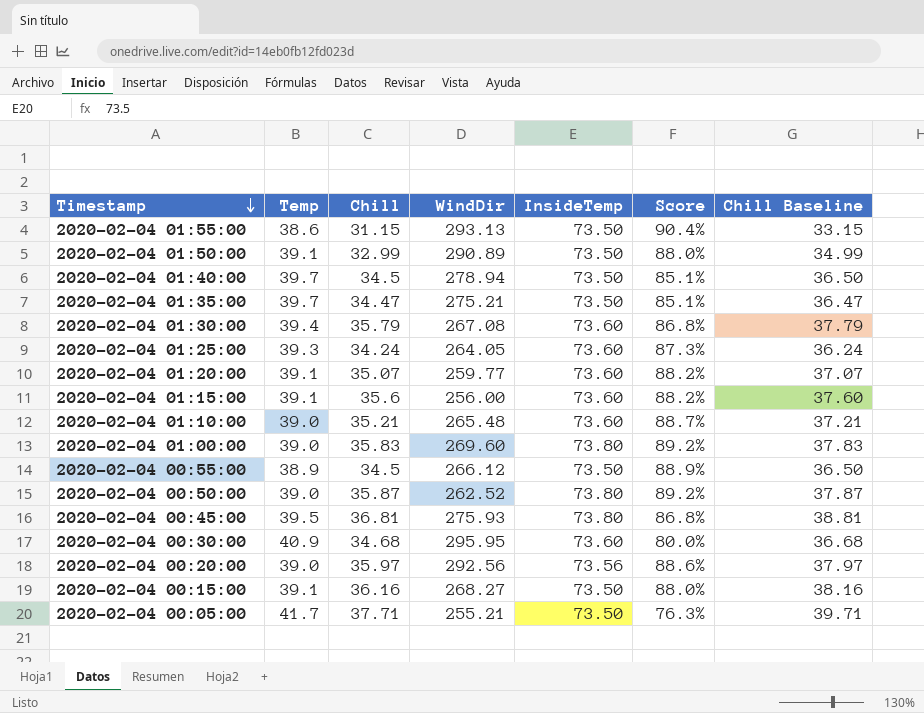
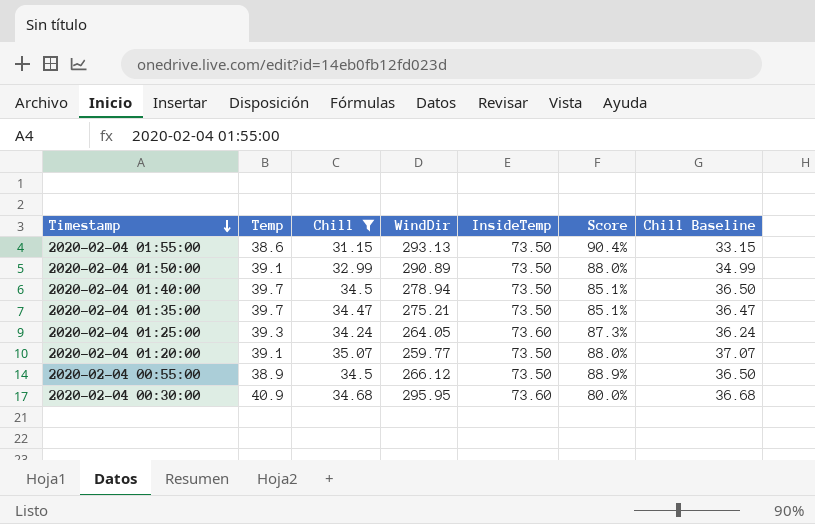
filter: none -> Chill <= 35.07
2020-02-04 01:20:00 | InsideTemp: 73.60 -> 73.50
2020-02-04 01:20:00 | Score: 88.2% -> 88.0%

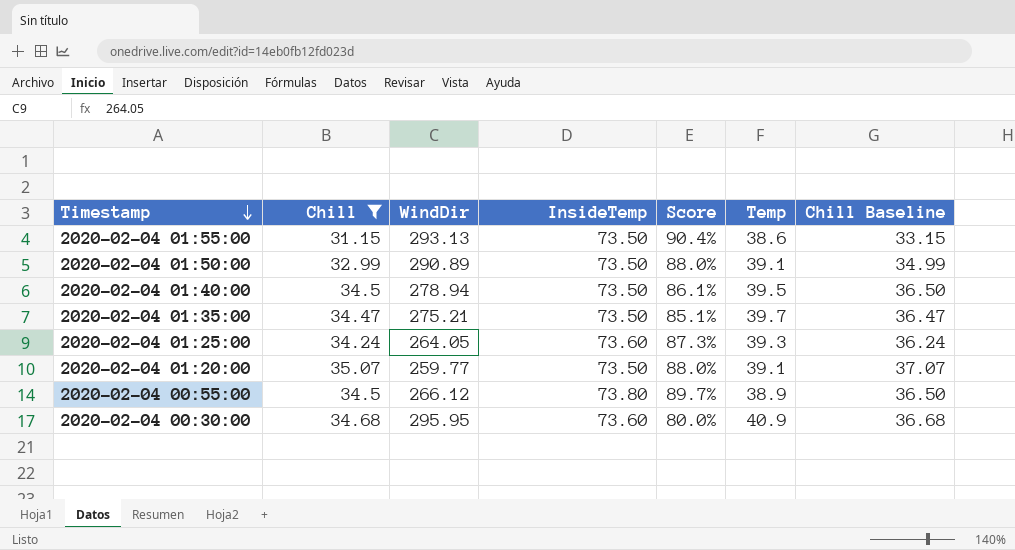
column Temp | position: 2 -> 6
2020-02-04 01:40:00 | Score: 85.1% -> 86.1%
2020-02-04 01:40:00 | Temp: 39.7 -> 39.5
2020-02-04 00:55:00 | InsideTemp: 73.50 -> 73.80
2020-02-04 00:55:00 | Score: 88.9% -> 89.7%

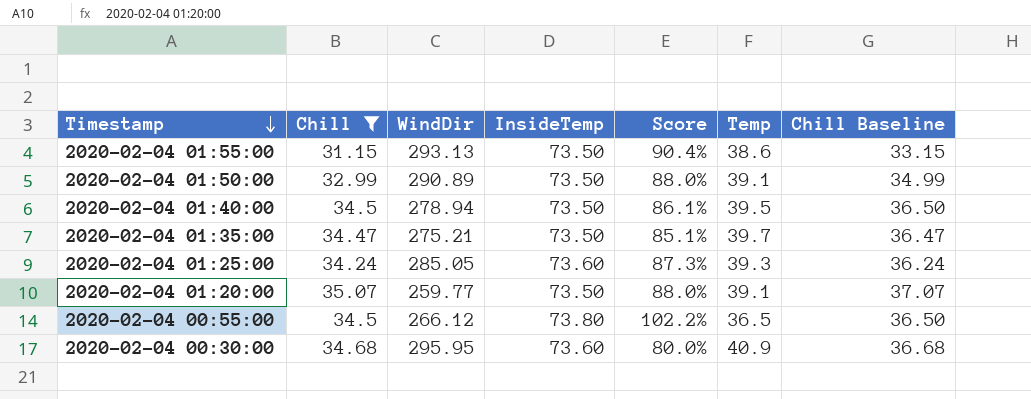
2020-02-04 01:25:00 | WindDir: 264.05 -> 285.05
2020-02-04 00:55:00 | Score: 89.7% -> 102.2%
2020-02-04 00:55:00 | Temp: 38.9 -> 36.5

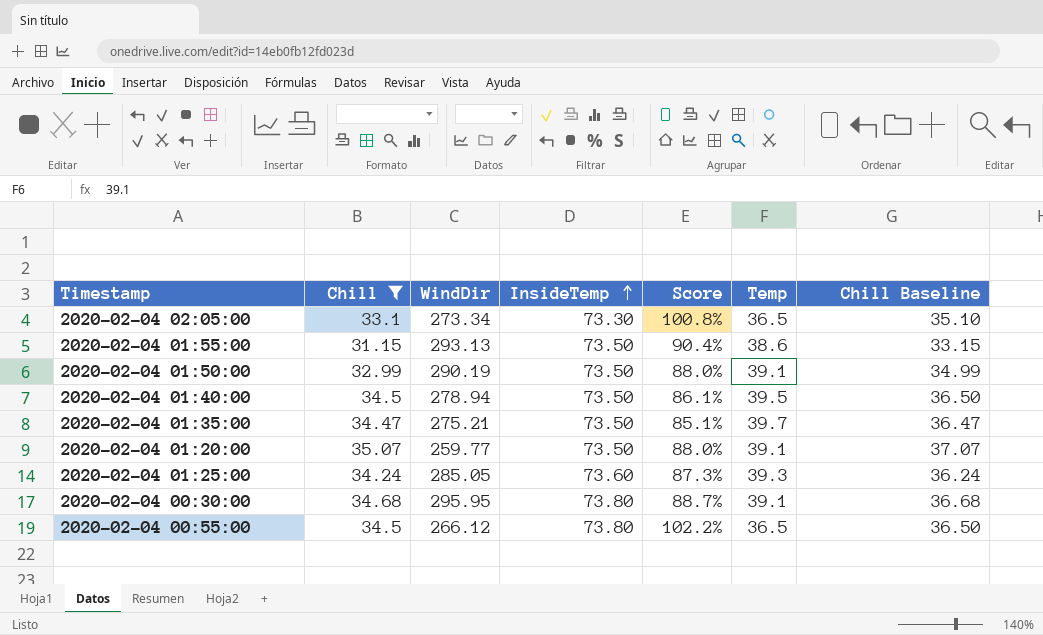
row order: Timestamp descending -> InsideTemp ascending
row 2020-02-04 02:05:00: none -> 33.1 | 273.34 | 73.30 | 100.8% | 36.5 | 35.10
2020-02-04 01:50:00 | WindDir: 290.89 -> 290.19
2020-02-04 00:30:00 | InsideTemp: 73.60 -> 73.80
2020-02-04 00:30:00 | Score: 80.0% -> 88.7%
2020-02-04 00:30:00 | Temp: 40.9 -> 39.1

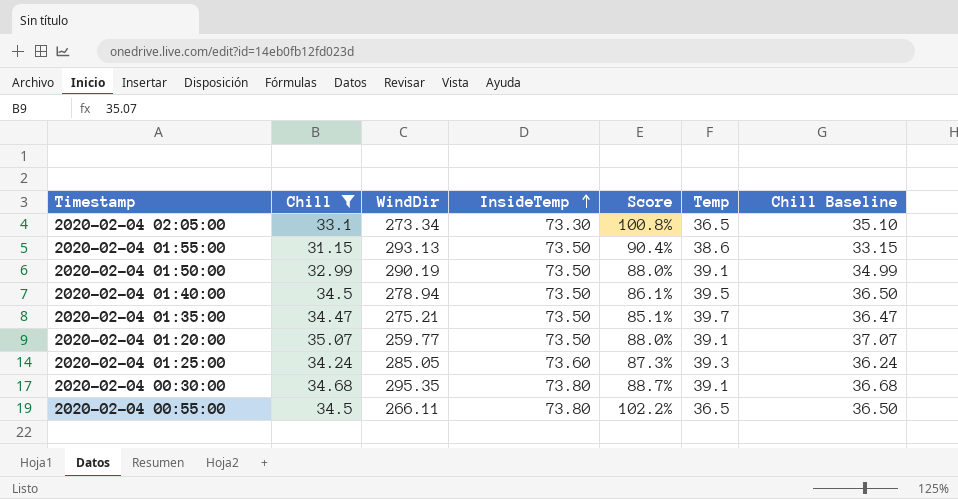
2020-02-04 00:30:00 | WindDir: 295.95 -> 295.35
2020-02-04 00:55:00 | WindDir: 266.12 -> 266.11

